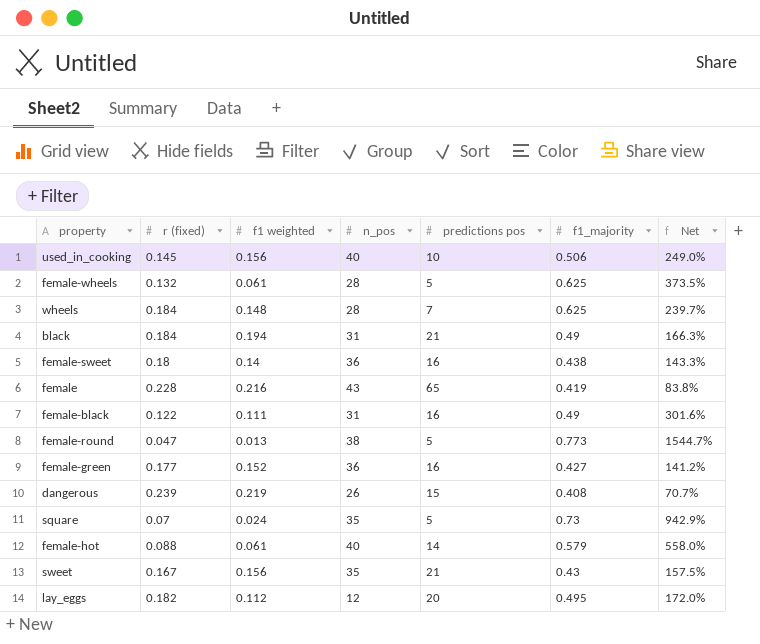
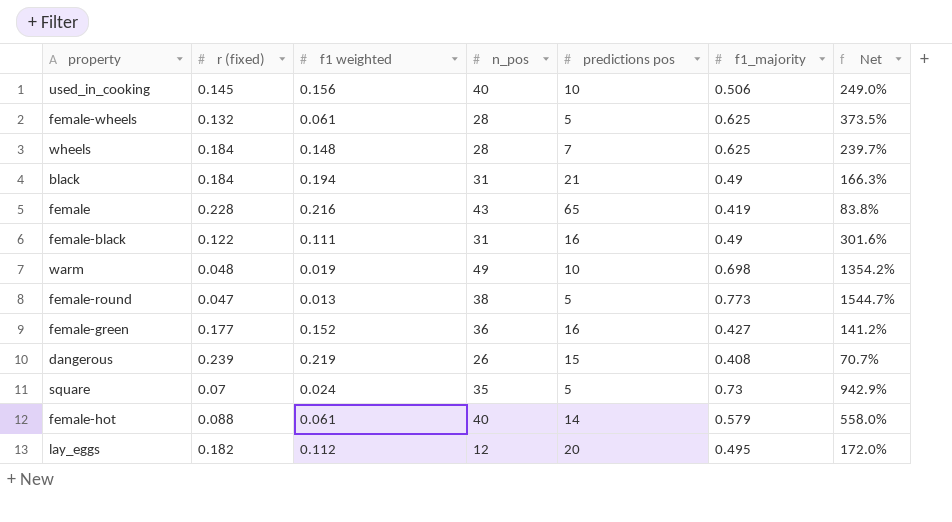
row female-sweet: 0.18 | 0.14 | 36 | 16 | 0.438 | 143.3% -> none
row sweet: 0.167 | 0.156 | 35 | 21 | 0.43 | 157.5% -> none
row warm: none -> 0.048 | 0.019 | 49 | 10 | 0.698 | 1354.2%

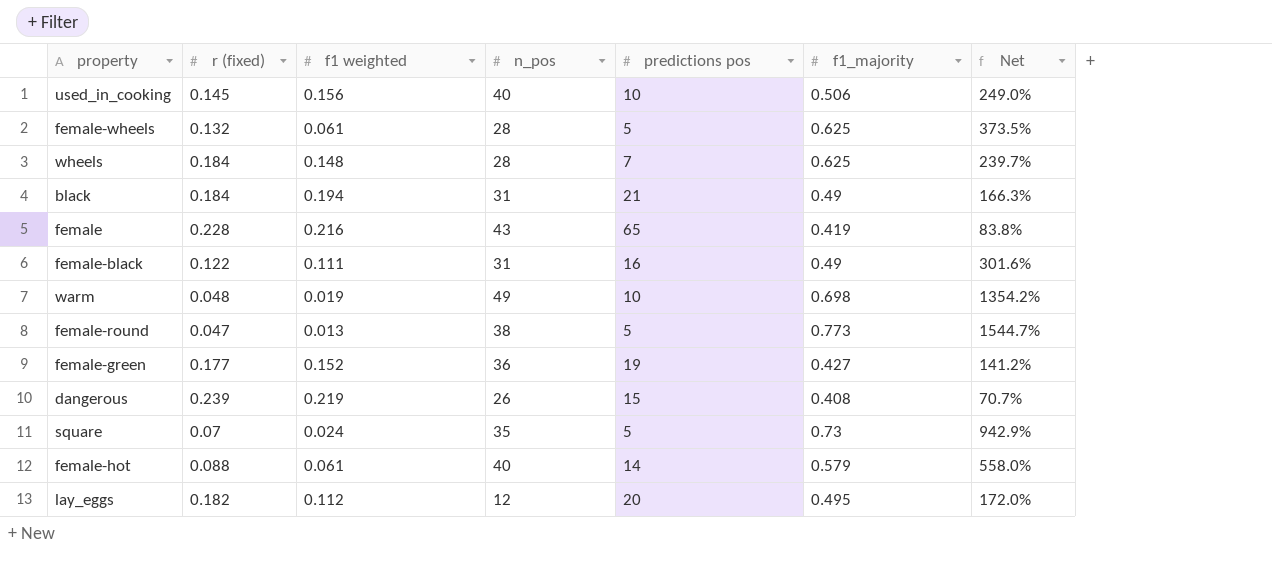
female-green | predictions pos: 16 -> 19

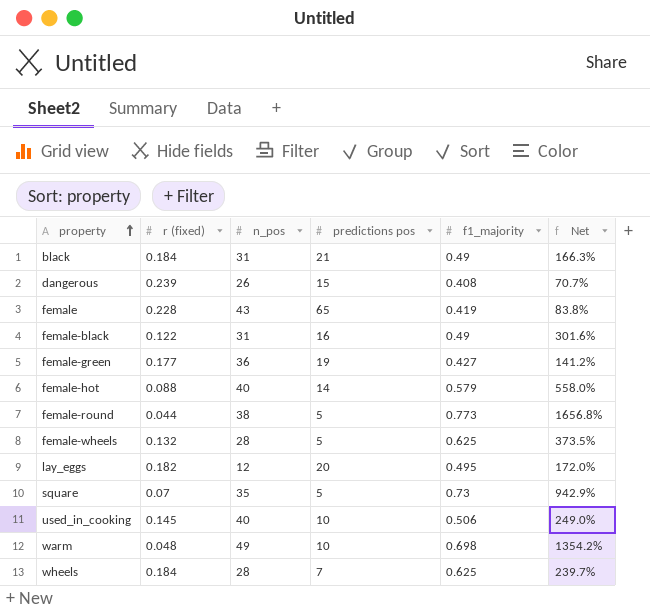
row order: none -> property ascending
column f1 weighted | position: 3 -> none
female-round | r (fixed): 0.047 -> 0.044
female-round | Net: 1544.7% -> 1656.8%

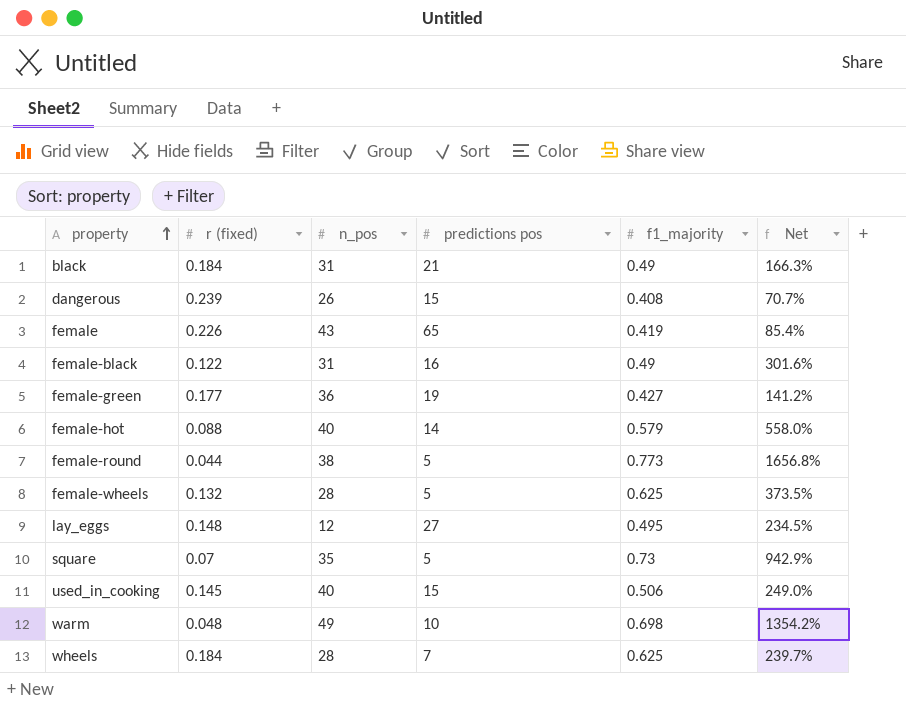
female | r (fixed): 0.228 -> 0.226
female | Net: 83.8% -> 85.4%
lay_eggs | r (fixed): 0.182 -> 0.148
lay_eggs | predictions pos: 20 -> 27
lay_eggs | Net: 172.0% -> 234.5%
used_in_cooking | predictions pos: 10 -> 15

